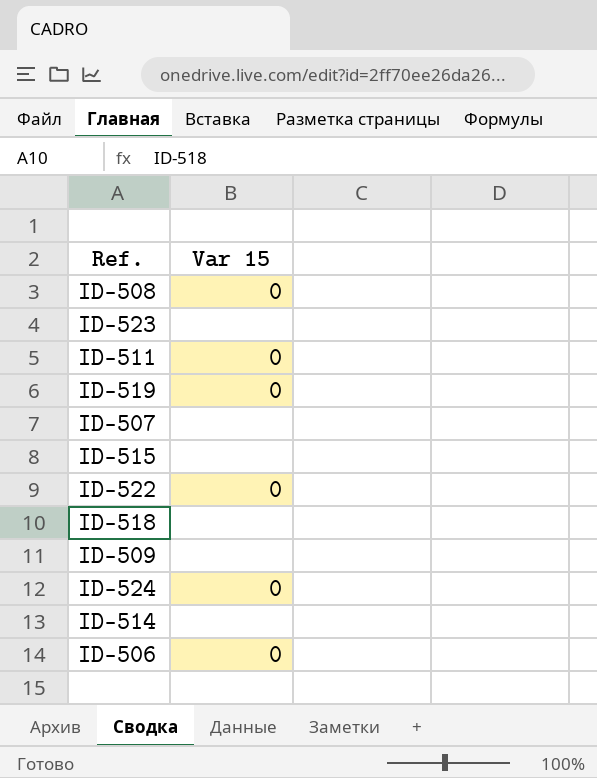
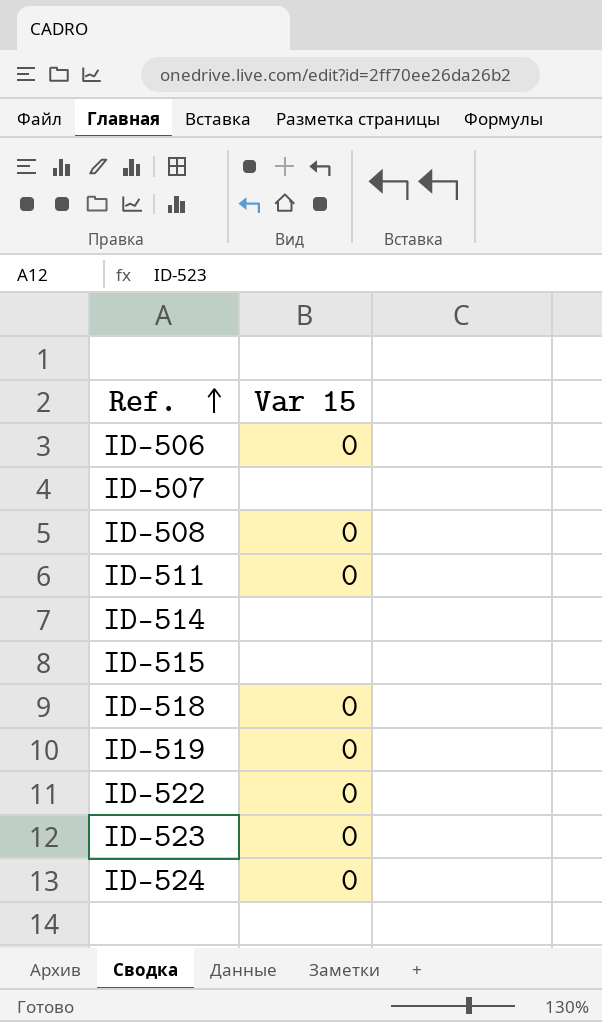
row order: none -> Ref. ascending
row ID-509: none -> none
ID-518 | Var 15: none -> 0
ID-523 | Var 15: none -> 0

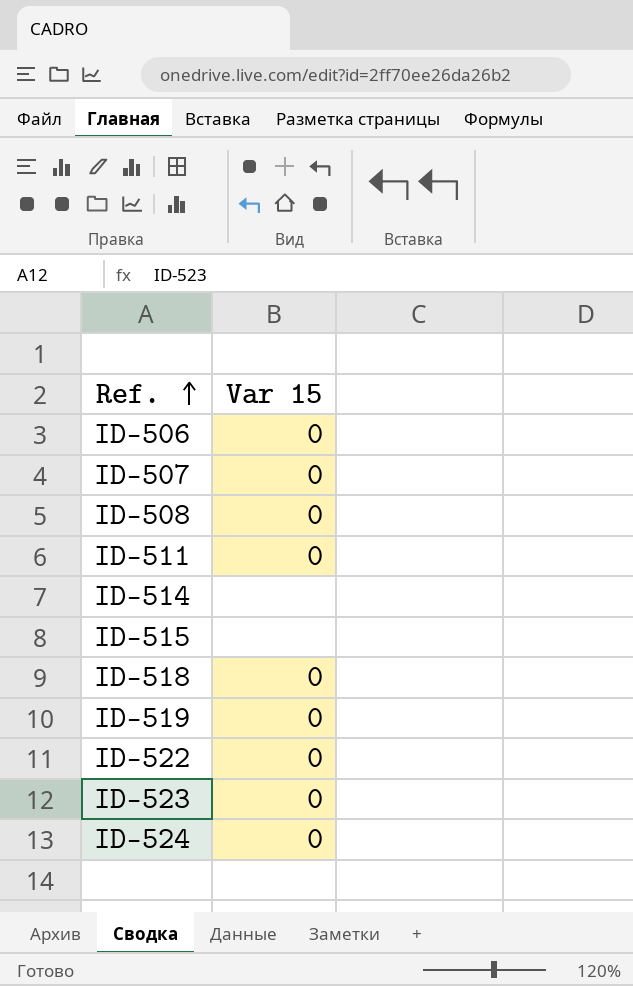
ID-507 | Var 15: none -> 0

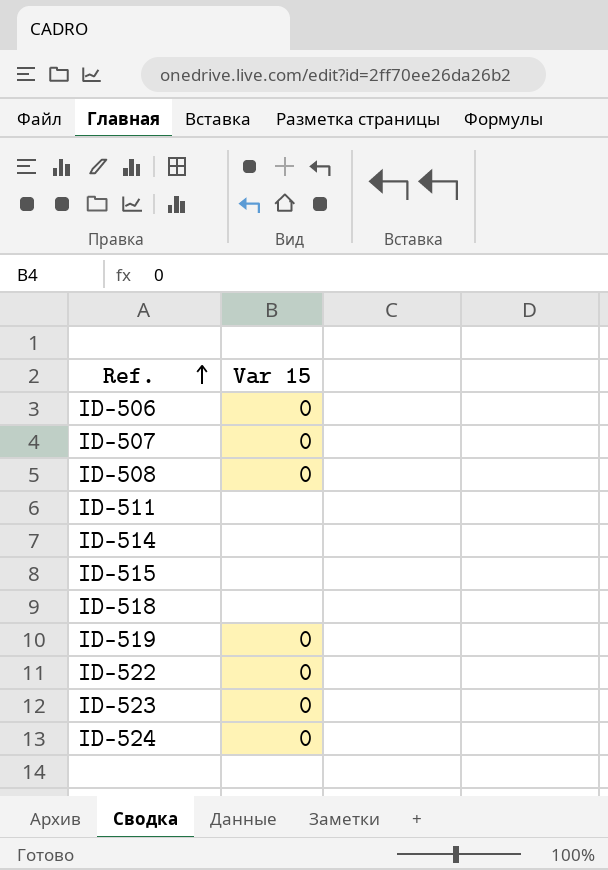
ID-511 | Var 15: 0 -> none
ID-518 | Var 15: 0 -> none

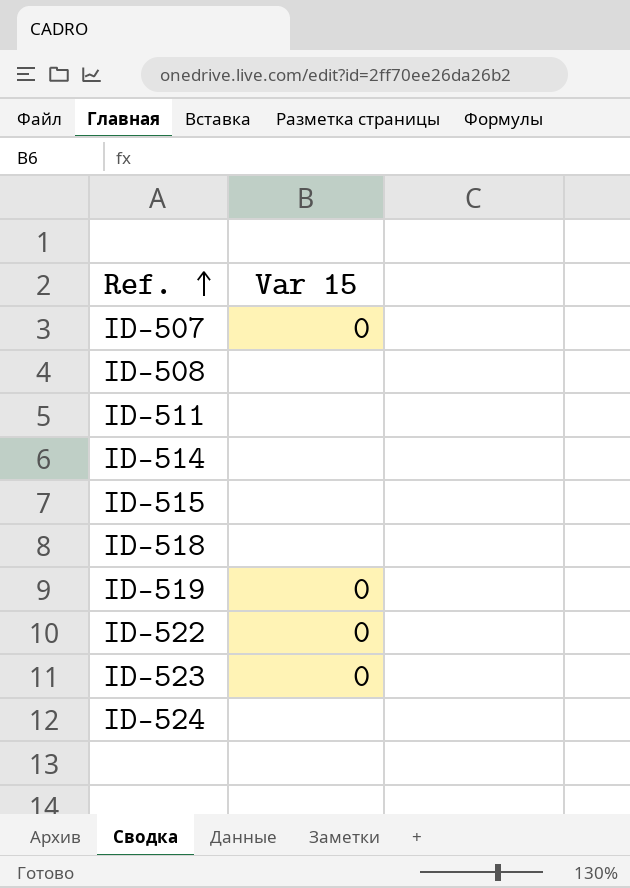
row ID-506: 0 -> none
ID-508 | Var 15: 0 -> none
ID-524 | Var 15: 0 -> none

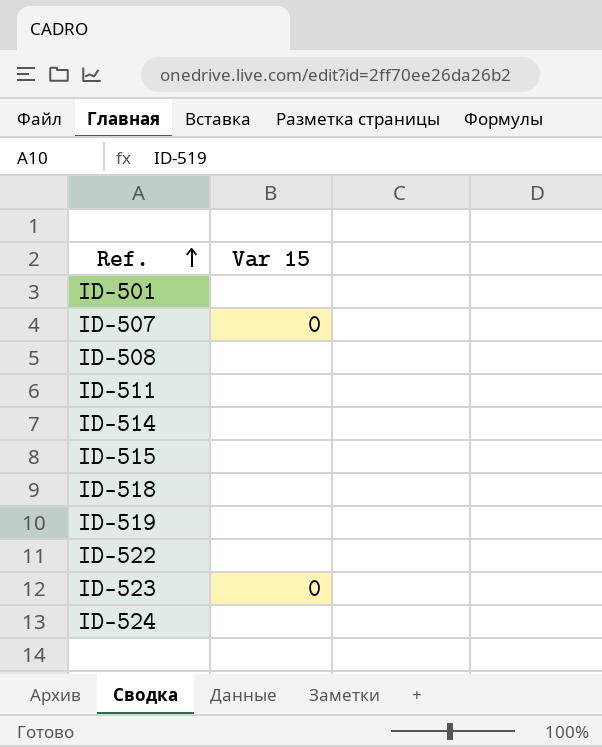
row ID-501: none -> none
ID-519 | Var 15: 0 -> none
ID-522 | Var 15: 0 -> none

